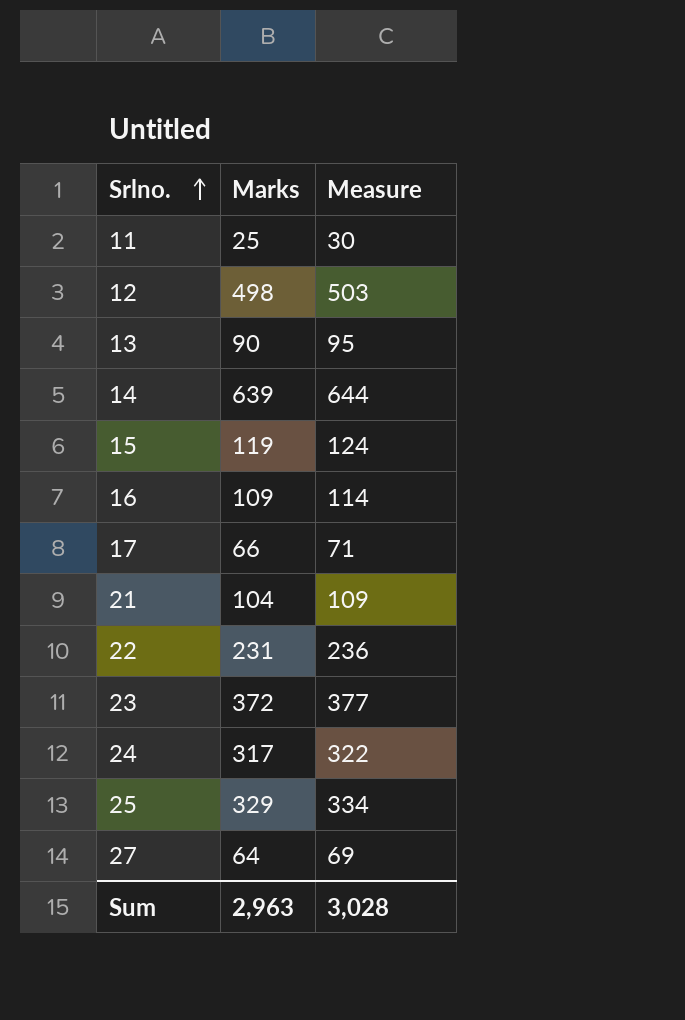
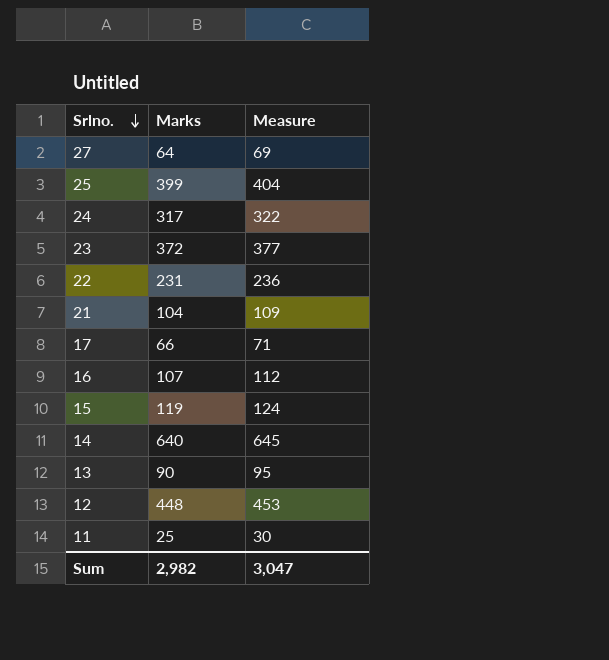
row order: Srlno. ascending -> Srlno. descending
25 | Marks: 329 -> 399
25 | Measure: 334 -> 404
16 | Marks: 109 -> 107
16 | Measure: 114 -> 112
14 | Marks: 639 -> 640
14 | Measure: 644 -> 645
12 | Marks: 498 -> 448
12 | Measure: 503 -> 453
Sum | Marks: 2,963 -> 2,982
Sum | Measure: 3,028 -> 3,047

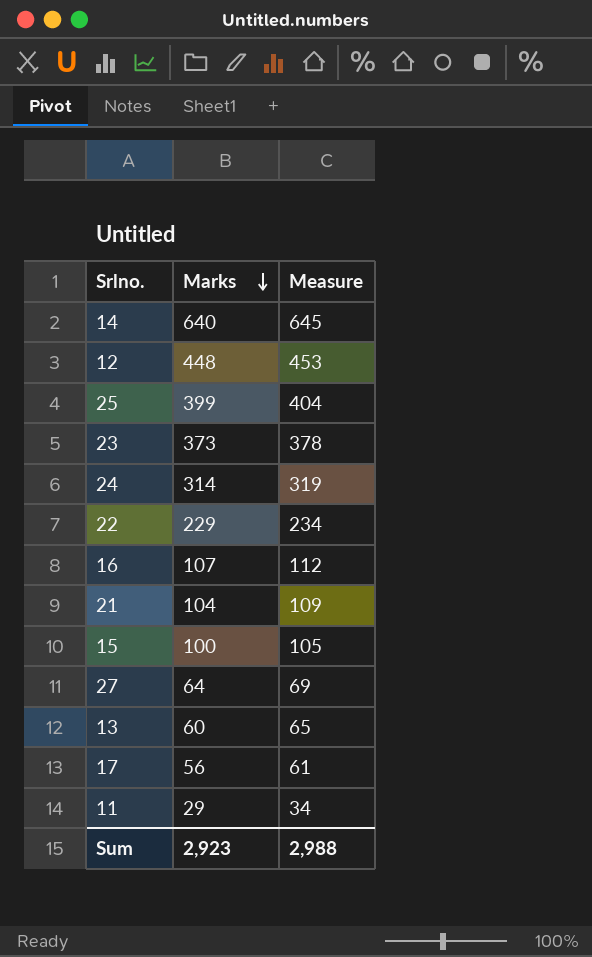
row order: Srlno. descending -> Marks descending
23 | Marks: 372 -> 373
23 | Measure: 377 -> 378
24 | Marks: 317 -> 314
24 | Measure: 322 -> 319
22 | Marks: 231 -> 229
22 | Measure: 236 -> 234
15 | Marks: 119 -> 100
15 | Measure: 124 -> 105
13 | Marks: 90 -> 60
13 | Measure: 95 -> 65
17 | Marks: 66 -> 56
17 | Measure: 71 -> 61
11 | Marks: 25 -> 29
11 | Measure: 30 -> 34
Sum | Marks: 2,982 -> 2,923
Sum | Measure: 3,047 -> 2,988

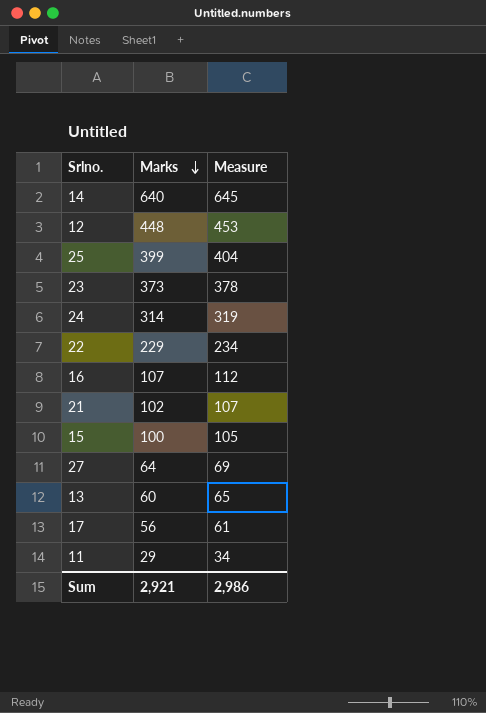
21 | Marks: 104 -> 102
21 | Measure: 109 -> 107
Sum | Marks: 2,923 -> 2,921
Sum | Measure: 2,988 -> 2,986

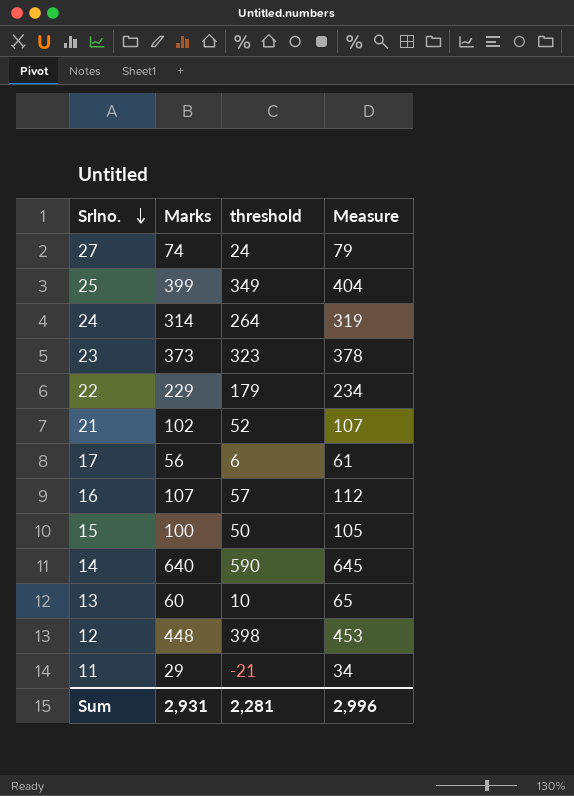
row order: Marks descending -> Srlno. descending
column threshold | formula: none -> [Marks] - 50
27 | Marks: 64 -> 74
27 | Measure: 69 -> 79
Sum | Marks: 2,921 -> 2,931
Sum | Measure: 2,986 -> 2,996

